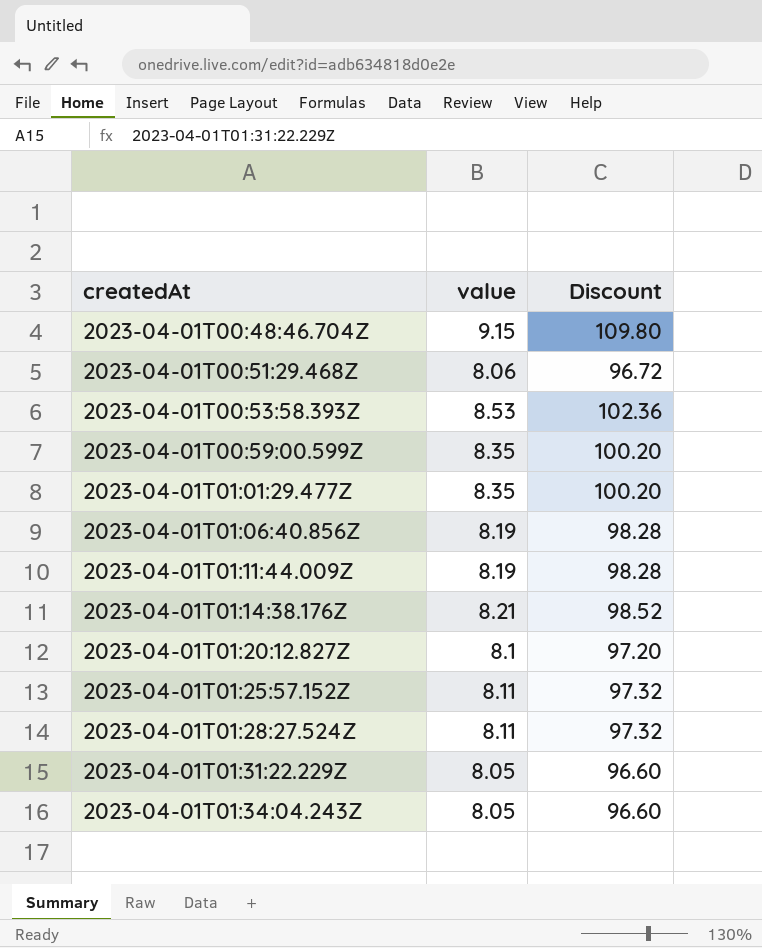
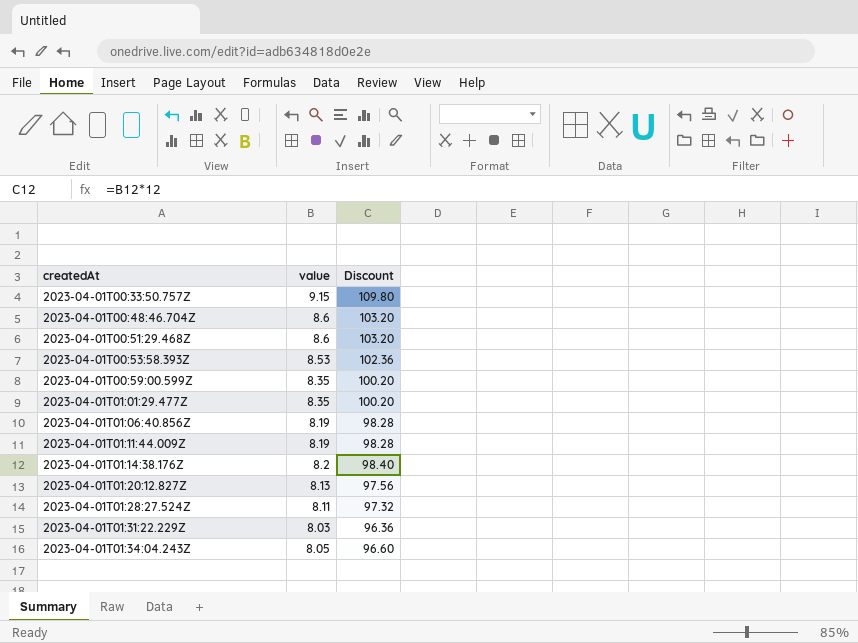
row 2023-04-01T01:25:57.152Z: 8.11 | 97.32 -> none
row 2023-04-01T00:33:50.757Z: none -> 9.15 | 109.80
2023-04-01T00:48:46.704Z | value: 9.15 -> 8.6
2023-04-01T00:48:46.704Z | Discount: 109.80 -> 103.20
2023-04-01T00:51:29.468Z | value: 8.06 -> 8.6
2023-04-01T00:51:29.468Z | Discount: 96.72 -> 103.20
2023-04-01T01:14:38.176Z | value: 8.21 -> 8.2
2023-04-01T01:14:38.176Z | Discount: 98.52 -> 98.40
2023-04-01T01:20:12.827Z | value: 8.1 -> 8.13
2023-04-01T01:20:12.827Z | Discount: 97.20 -> 97.56
2023-04-01T01:31:22.229Z | value: 8.05 -> 8.03
2023-04-01T01:31:22.229Z | Discount: 96.60 -> 96.36

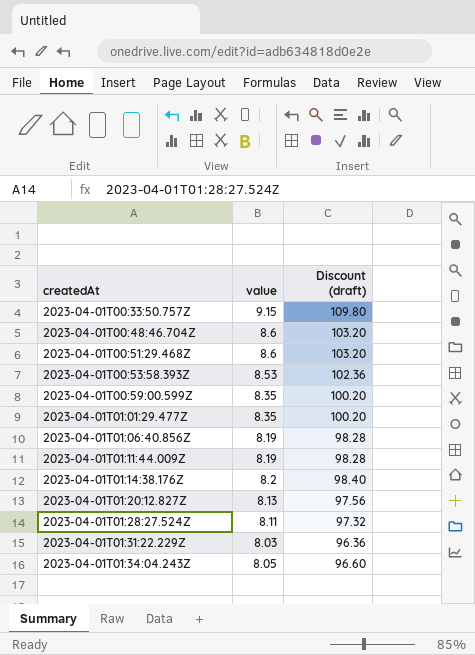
column name: Discount -> Discount (draft)

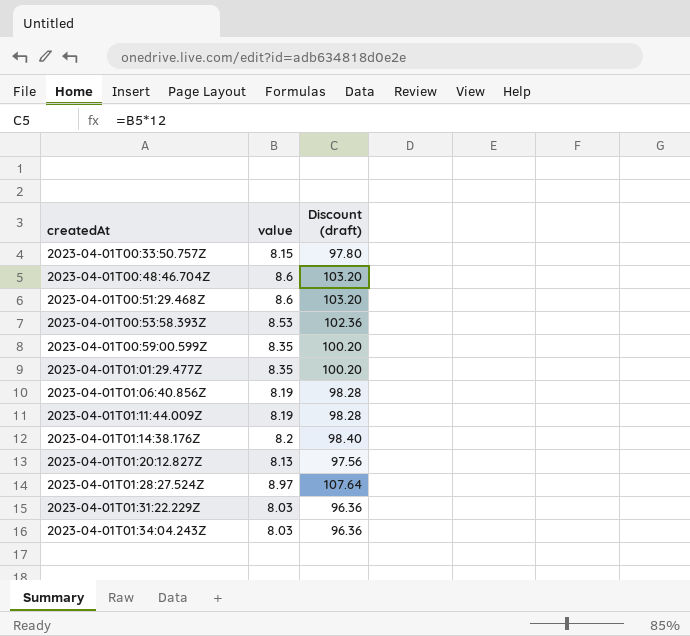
2023-04-01T00:33:50.757Z | value: 9.15 -> 8.15
2023-04-01T00:33:50.757Z | Discount (draft): 109.80 -> 97.80
2023-04-01T01:28:27.524Z | value: 8.11 -> 8.97
2023-04-01T01:28:27.524Z | Discount (draft): 97.32 -> 107.64
2023-04-01T01:34:04.243Z | value: 8.05 -> 8.03
2023-04-01T01:34:04.243Z | Discount (draft): 96.60 -> 96.36

